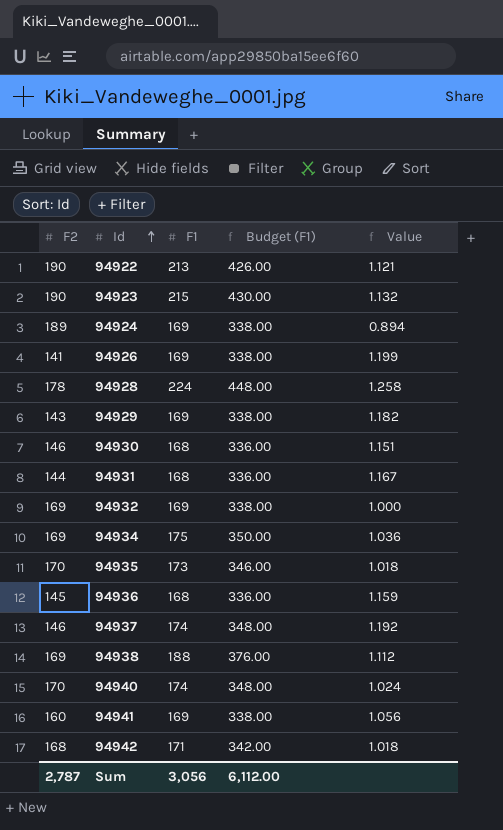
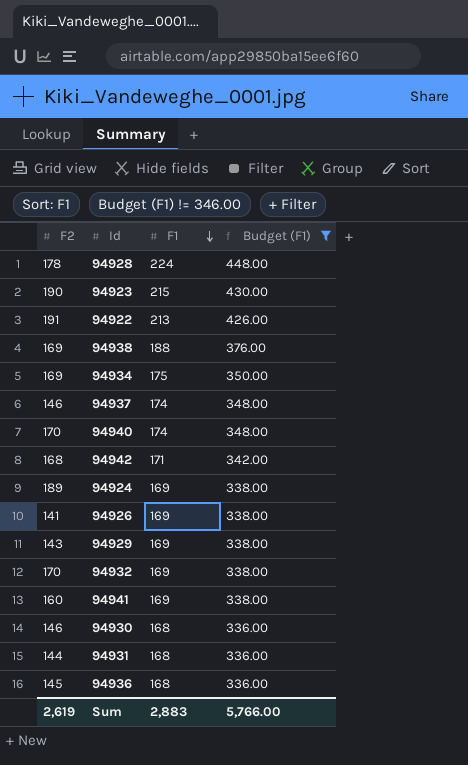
filter: none -> Budget (F1) != 346.00
row order: Id ascending -> F1 descending
column Value | formula: [F1] / [F2] -> none
94922 | F2: 190 -> 191
94932 | F2: 169 -> 170
Sum | F2: 2,787 -> 2,619
Sum | F1: 3,056 -> 2,883
Sum | Budget (F1): 6,112.00 -> 5,766.00

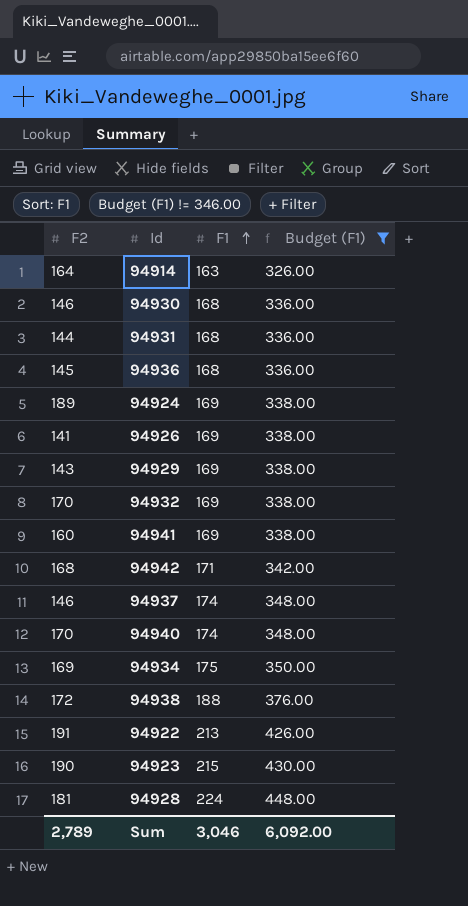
row order: F1 descending -> F1 ascending
row 94914: none -> 164 | 163 | 326.00
94938 | F2: 169 -> 172
94928 | F2: 178 -> 181
Sum | F2: 2,619 -> 2,789
Sum | F1: 2,883 -> 3,046
Sum | Budget (F1): 5,766.00 -> 6,092.00

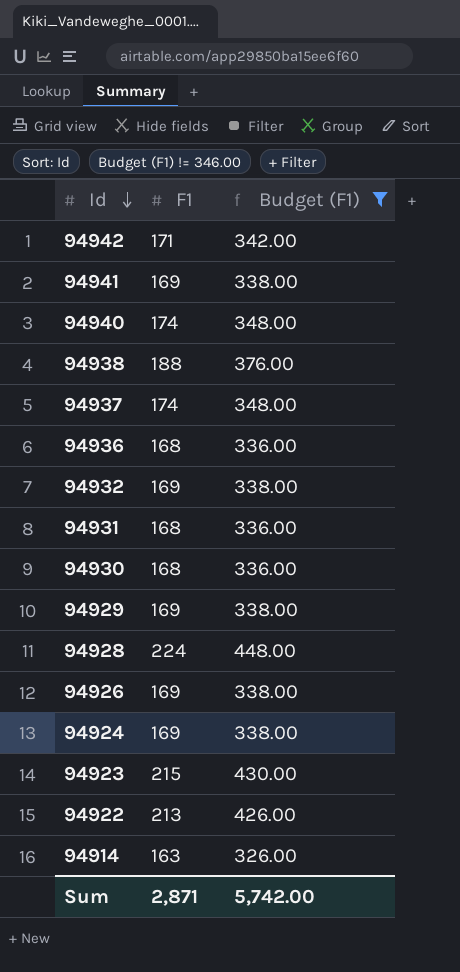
row order: F1 ascending -> Id descending
column F2 | position: 1 -> none
row 94934: 169 | 175 | 350.00 -> none
Sum | F1: 3,046 -> 2,871
Sum | Budget (F1): 6,092.00 -> 5,742.00

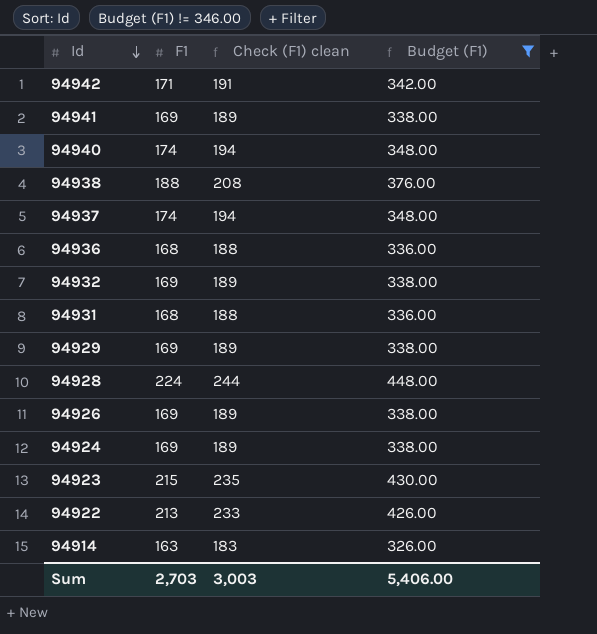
column Check (F1) clean | formula: none -> [F1] + 20
row 94930: 168 | 336.00 -> none
Sum | F1: 2,871 -> 2,703
Sum | Budget (F1): 5,742.00 -> 5,406.00

